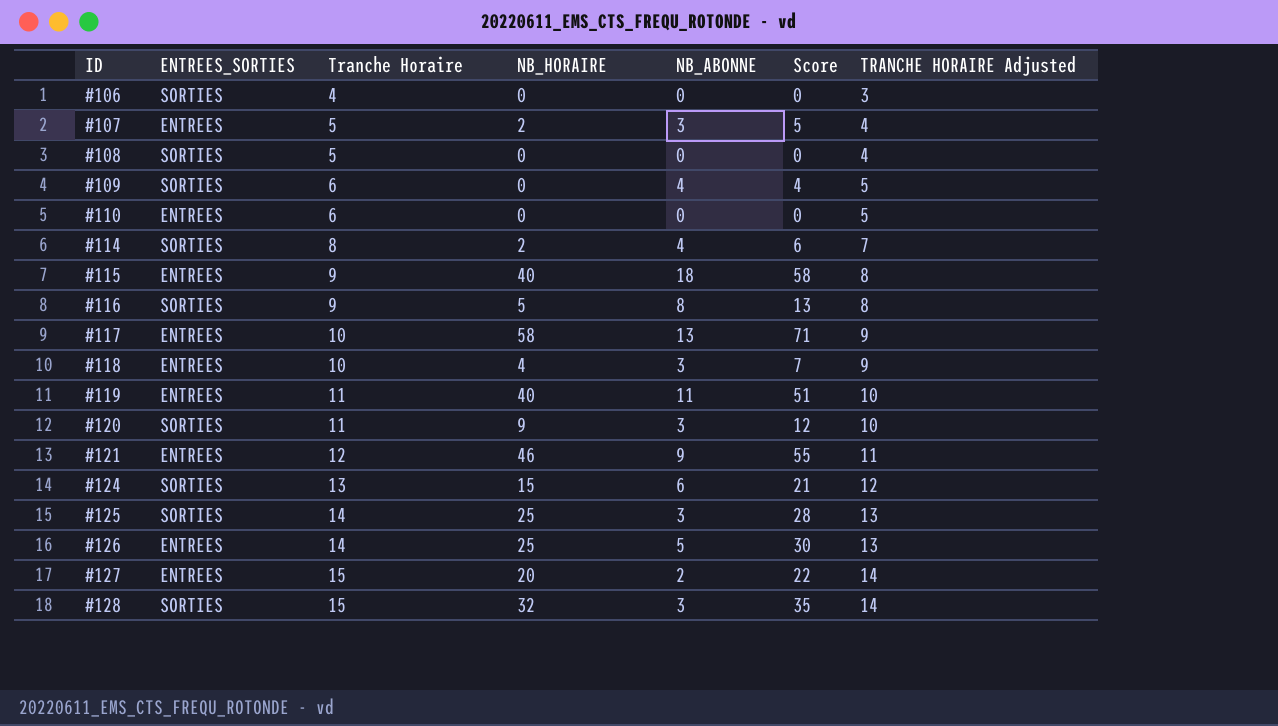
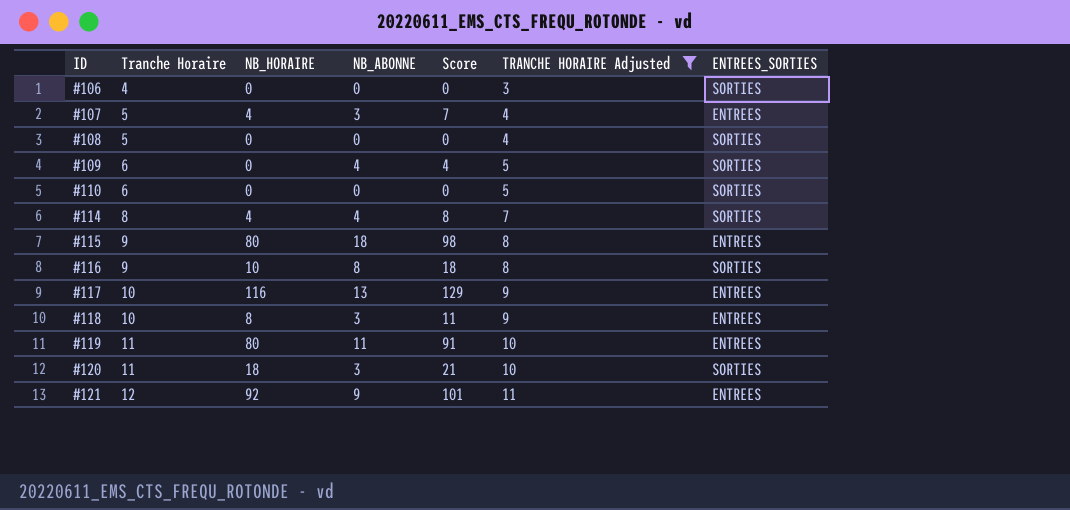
filter: none -> TRANCHE HORAIRE Adjusted <= 11
column ENTREES_SORTIES | position: 2 -> 7
#107 | NB_HORAIRE: 2 -> 4
#107 | Score: 5 -> 7
#110 | ENTREES_SORTIES: ENTREES -> SORTIES
#114 | NB_HORAIRE: 2 -> 4
#114 | Score: 6 -> 8
#115 | NB_HORAIRE: 40 -> 80
#115 | Score: 58 -> 98
#116 | NB_HORAIRE: 5 -> 10
#116 | Score: 13 -> 18
#117 | NB_HORAIRE: 58 -> 116
#117 | Score: 71 -> 129
#118 | NB_HORAIRE: 4 -> 8
#118 | Score: 7 -> 11
#119 | NB_HORAIRE: 40 -> 80
#119 | Score: 51 -> 91
#120 | NB_HORAIRE: 9 -> 18
#120 | Score: 12 -> 21
#121 | NB_HORAIRE: 46 -> 92
#121 | Score: 55 -> 101

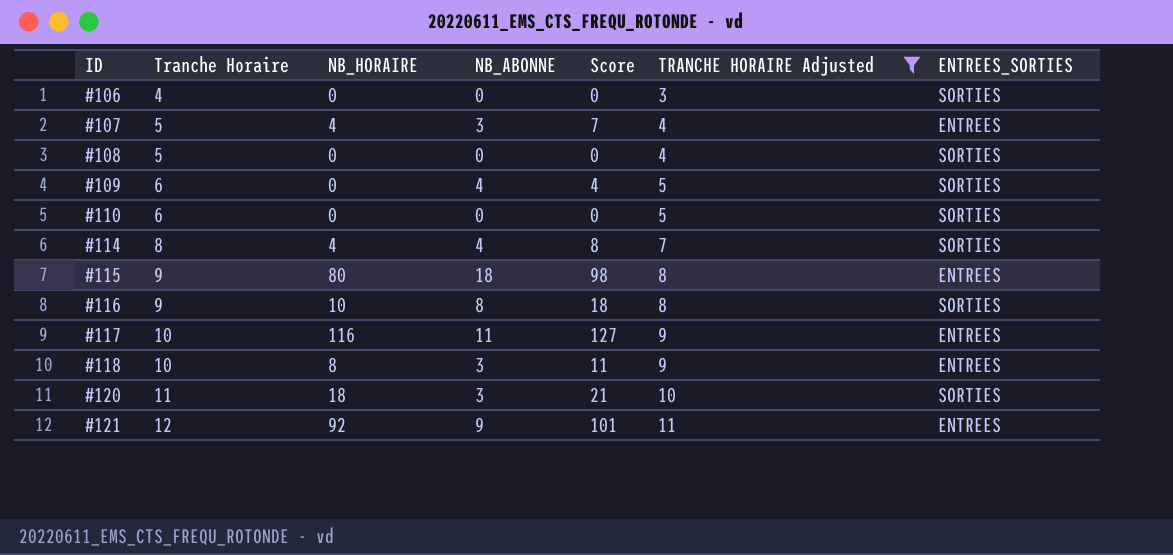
row #119: 11 | 80 | 11 | 91 | 10 | ENTREES -> none
#117 | NB_ABONNE: 13 -> 11
#117 | Score: 129 -> 127

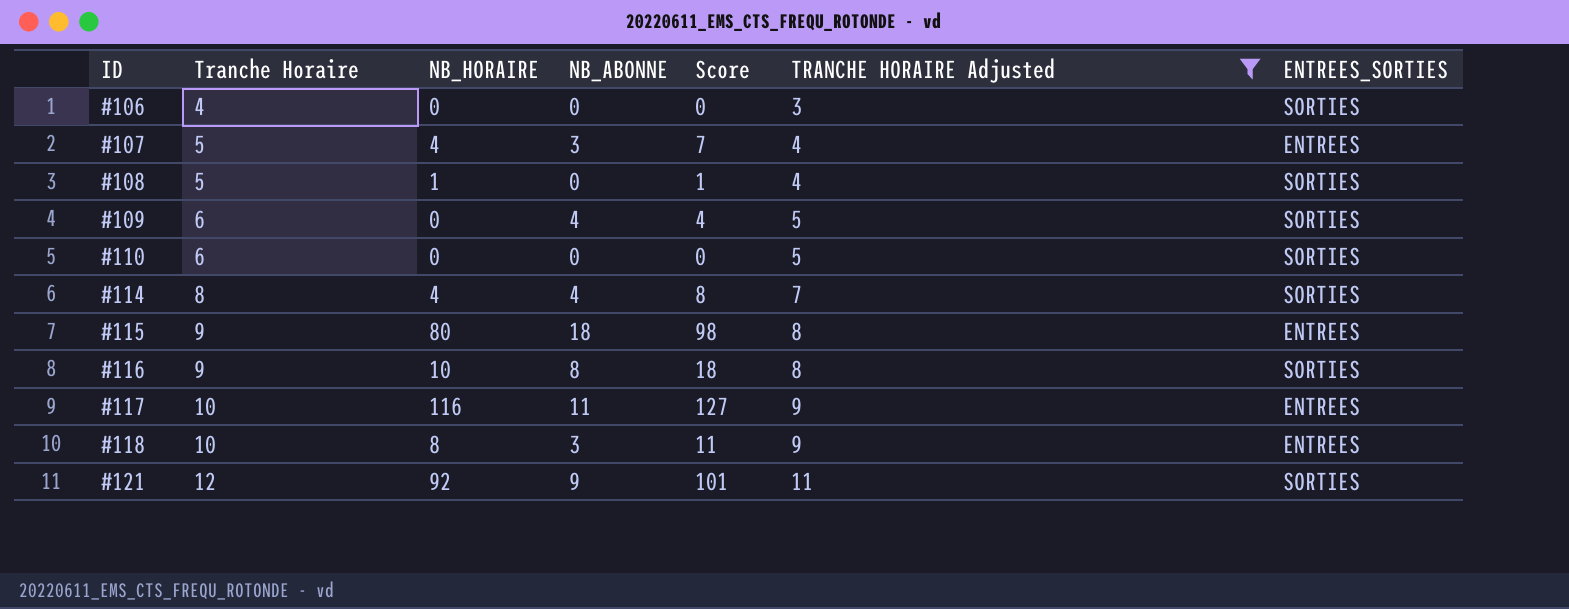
row #120: 11 | 18 | 3 | 21 | 10 | SORTIES -> none
#108 | NB_HORAIRE: 0 -> 1
#108 | Score: 0 -> 1
#121 | ENTREES_SORTIES: ENTREES -> SORTIES

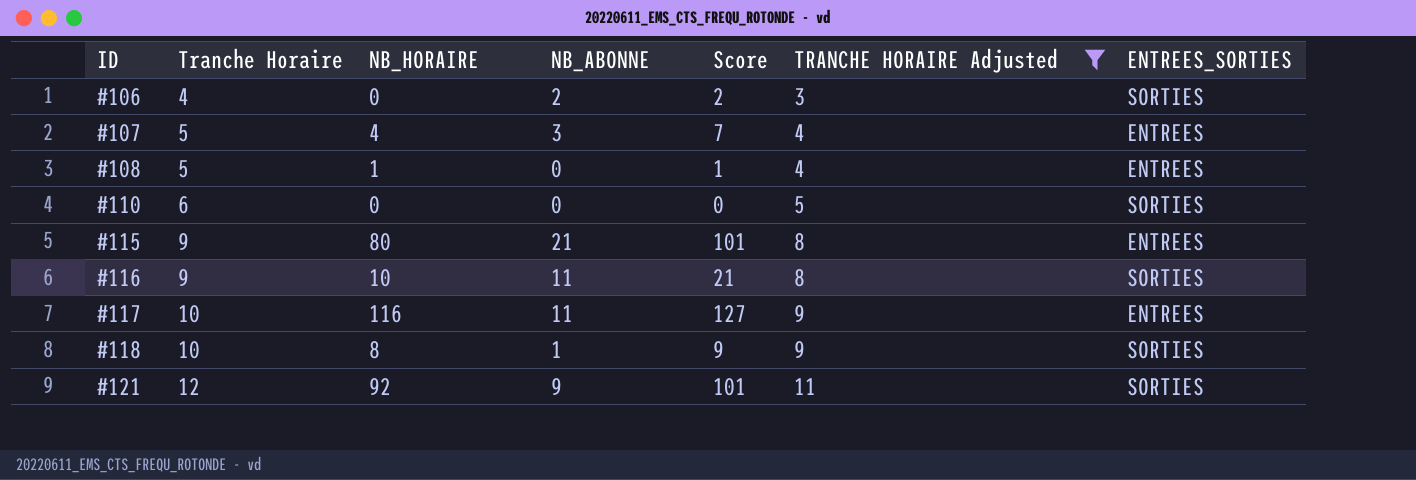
row #109: 6 | 0 | 4 | 4 | 5 | SORTIES -> none
row #114: 8 | 4 | 4 | 8 | 7 | SORTIES -> none
#106 | NB_ABONNE: 0 -> 2
#106 | Score: 0 -> 2
#108 | ENTREES_SORTIES: SORTIES -> ENTREES
#115 | NB_ABONNE: 18 -> 21
#115 | Score: 98 -> 101
#116 | NB_ABONNE: 8 -> 11
#116 | Score: 18 -> 21
#118 | NB_ABONNE: 3 -> 1
#118 | Score: 11 -> 9
#118 | ENTREES_SORTIES: ENTREES -> SORTIES

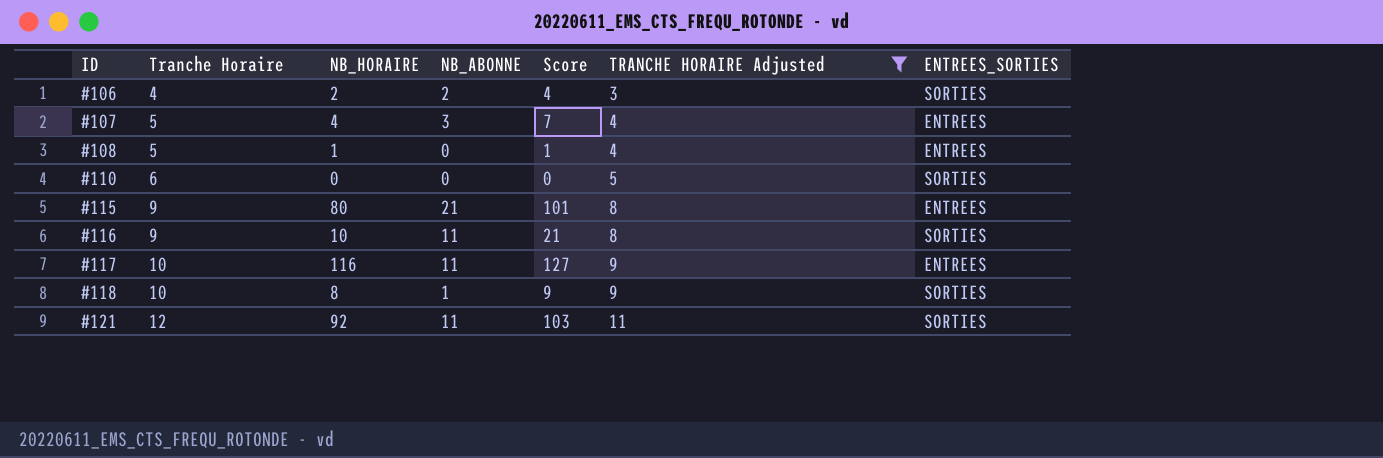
#106 | NB_HORAIRE: 0 -> 2
#106 | Score: 2 -> 4
#121 | NB_ABONNE: 9 -> 11
#121 | Score: 101 -> 103

